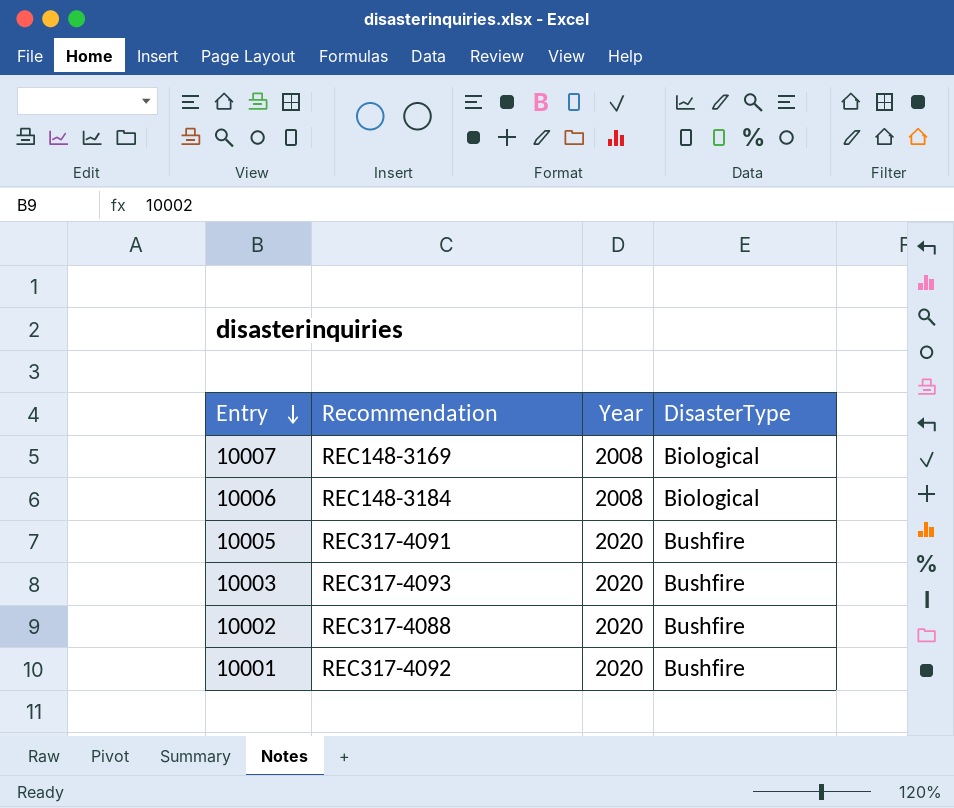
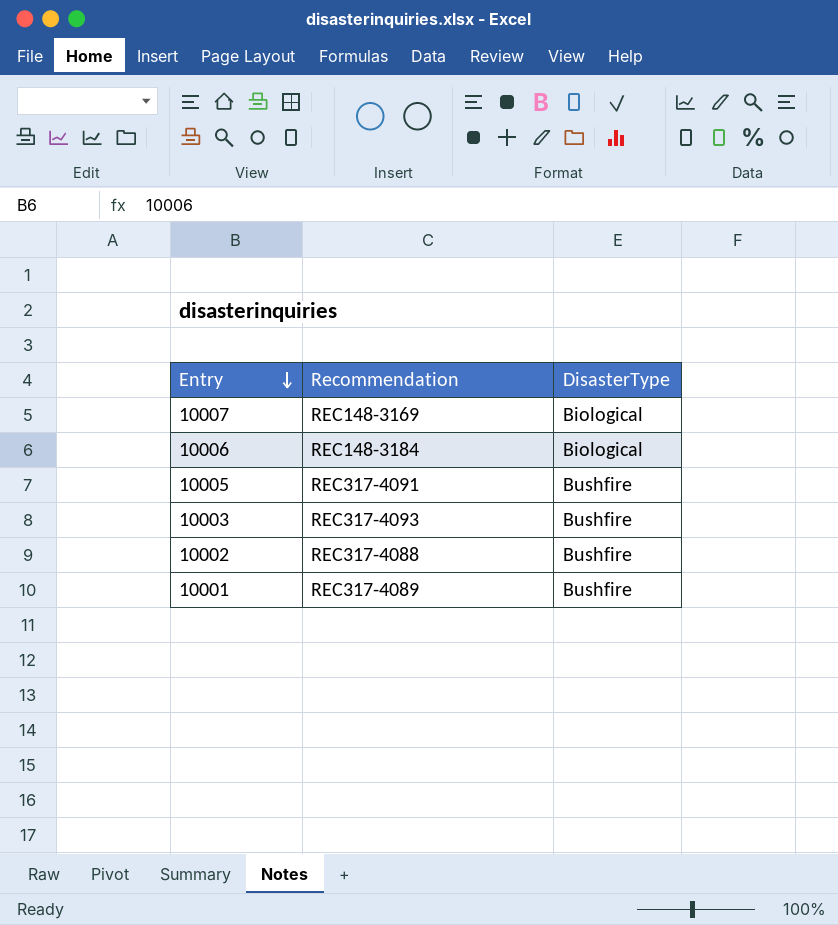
column Year | position: 3 -> none
10001 | Recommendation: REC317-4092 -> REC317-4089

